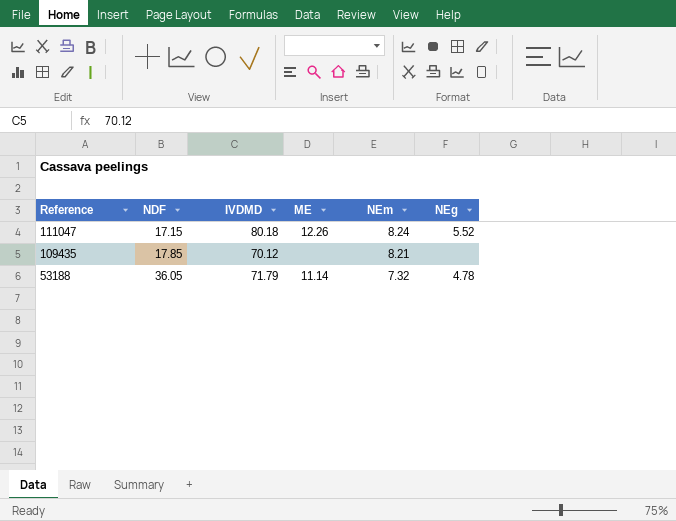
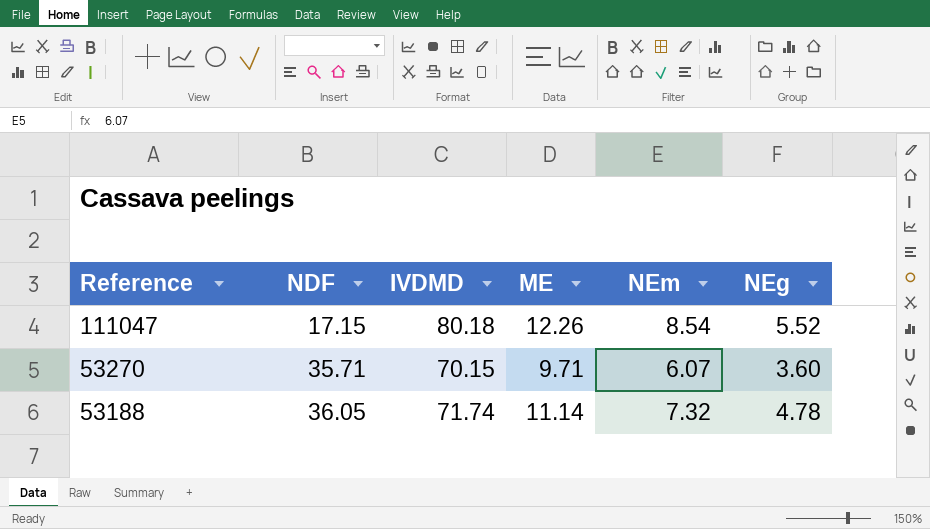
row 109435: 17.85 | 70.12 | none | 8.21 | none -> none
111047 | NEm: 8.24 -> 8.54
row 53270: none -> 35.71 | 70.15 | 9.71 | 6.07 | 3.60
53188 | IVDMD: 71.79 -> 71.74

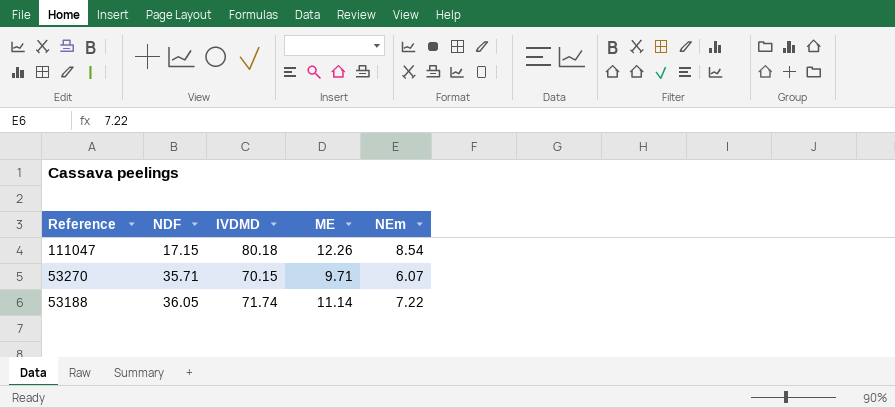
column NEg | position: 6 -> none
53188 | NEm: 7.32 -> 7.22

